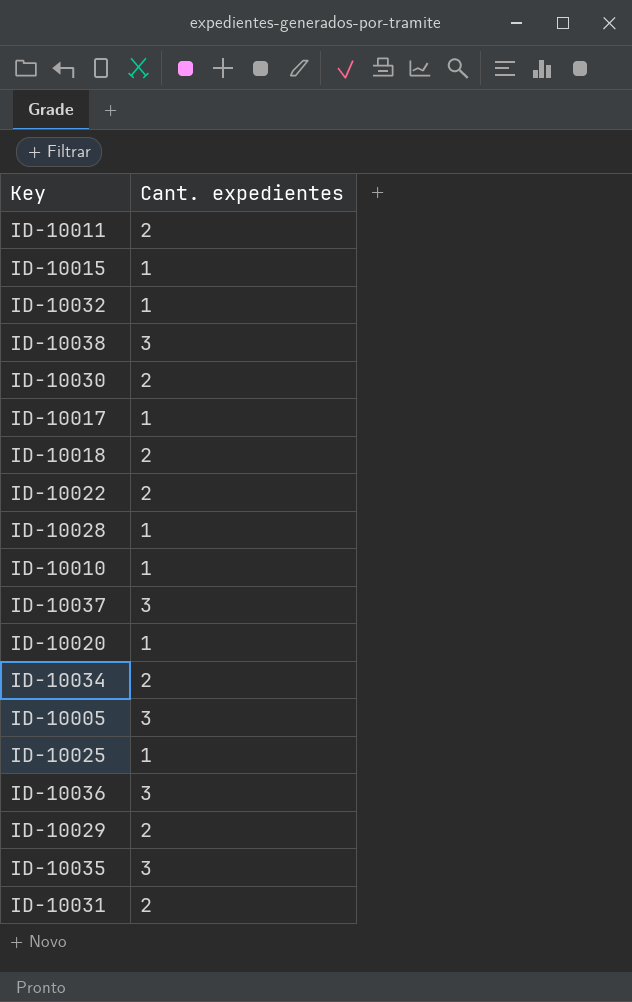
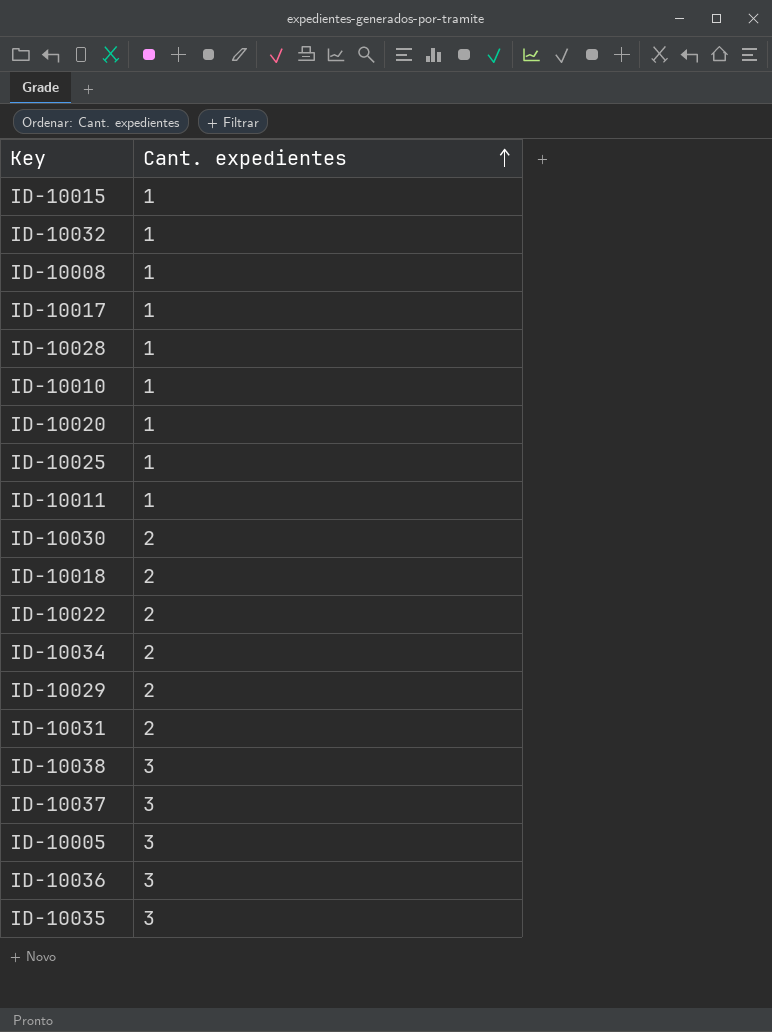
row order: none -> Cant. expedientes ascending
row ID-10008: none -> 1
ID-10011 | Cant. expedientes: 2 -> 1

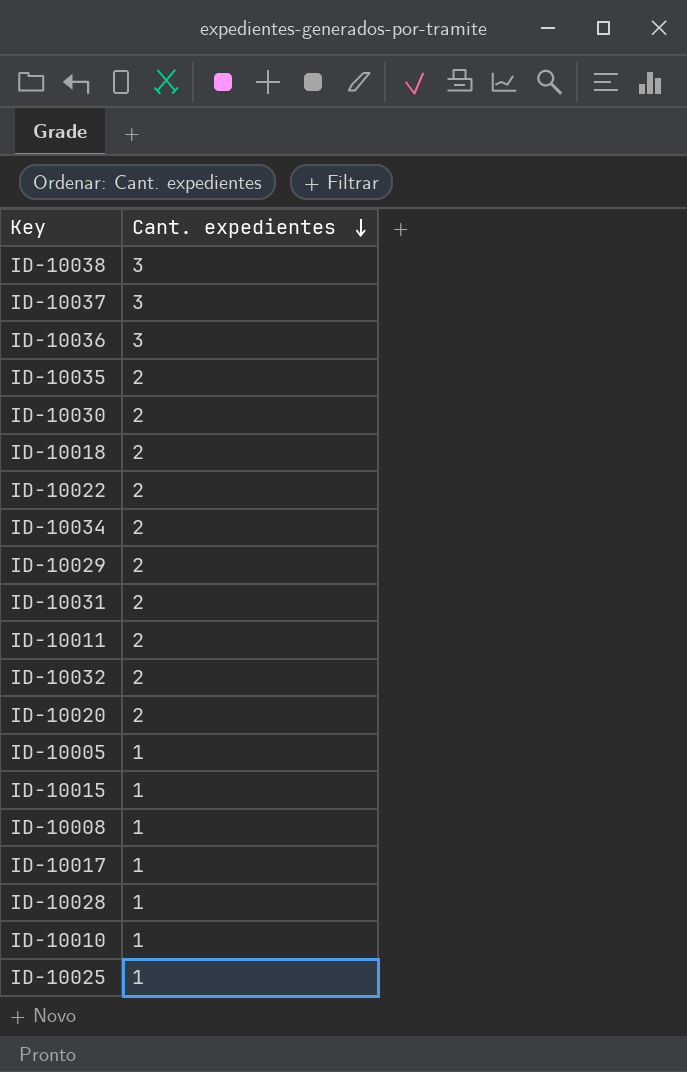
row order: Cant. expedientes ascending -> Cant. expedientes descending
ID-10035 | Cant. expedientes: 3 -> 2
ID-10011 | Cant. expedientes: 1 -> 2
ID-10032 | Cant. expedientes: 1 -> 2
ID-10020 | Cant. expedientes: 1 -> 2
ID-10005 | Cant. expedientes: 3 -> 1

